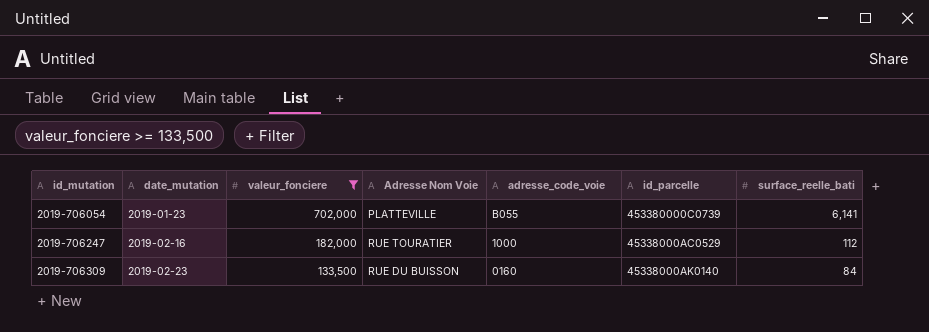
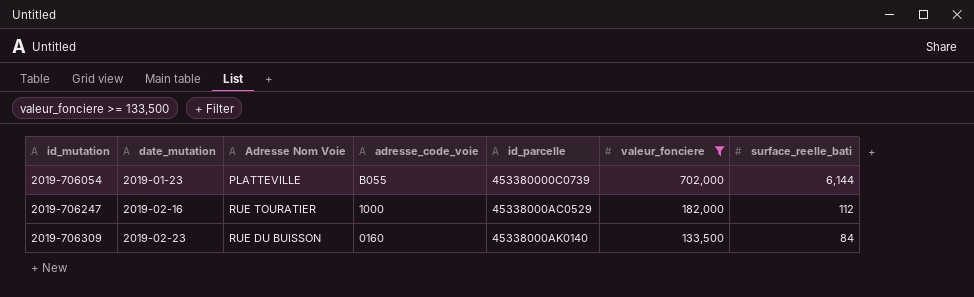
column valeur_fonciere | position: 3 -> 6
2019-706054 | surface_reelle_bati: 6,141 -> 6,144

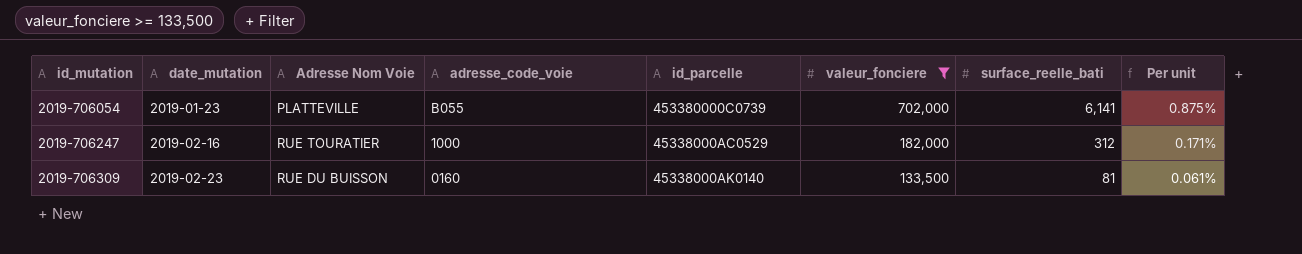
column Per unit | formula: none -> [surface_reelle_bati] / [valeur_fonciere]
2019-706054 | surface_reelle_bati: 6,144 -> 6,141
2019-706247 | surface_reelle_bati: 112 -> 312
2019-706309 | surface_reelle_bati: 84 -> 81

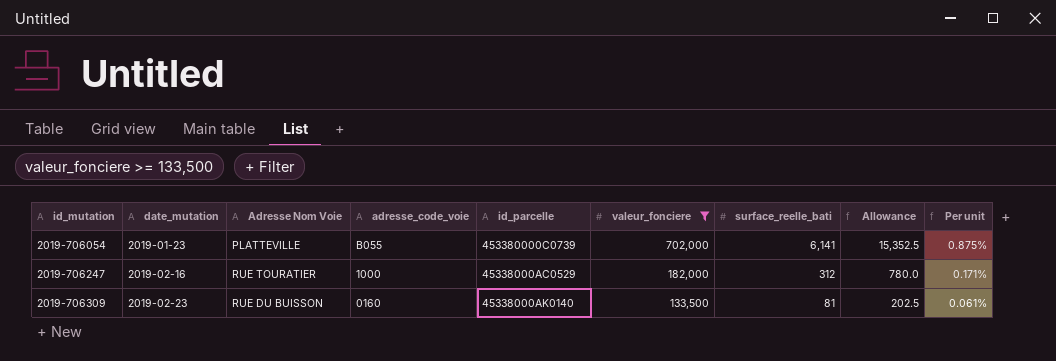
column Allowance | formula: none -> [surface_reelle_bati] * 2.5

